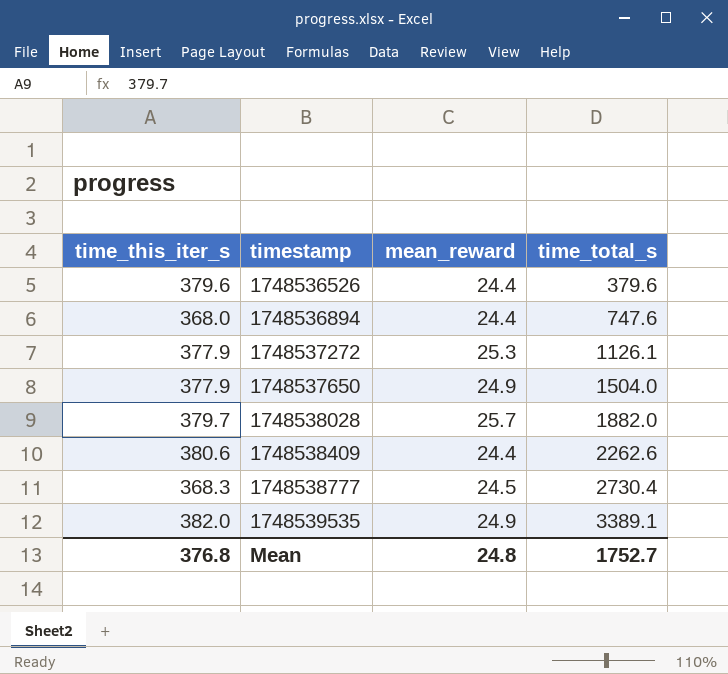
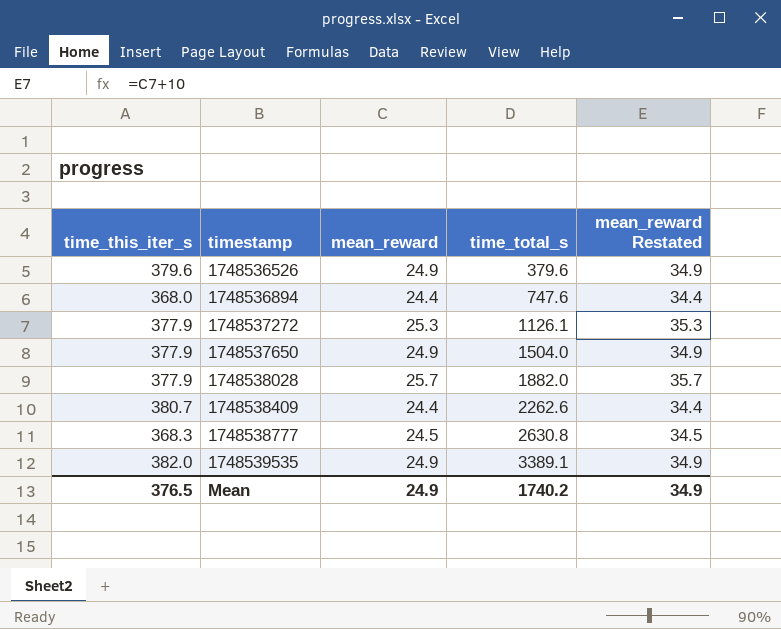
column mean_reward Restated | formula: none -> [mean_reward] + 10
1748536526 | mean_reward: 24.4 -> 24.9
1748538028 | time_this_iter_s: 379.7 -> 377.9
1748538409 | time_this_iter_s: 380.6 -> 380.7
1748538777 | time_total_s: 2730.4 -> 2630.8
Mean | time_this_iter_s: 376.8 -> 376.5
Mean | mean_reward: 24.8 -> 24.9
Mean | time_total_s: 1752.7 -> 1740.2

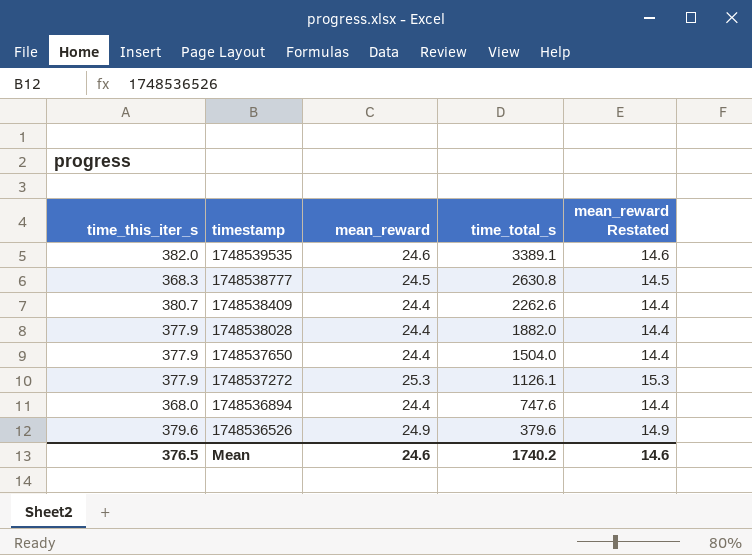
row order: timestamp ascending -> timestamp descending
column mean_reward Restated | formula: [mean_reward] + 10 -> [mean_reward] - 10
1748539535 | mean_reward: 24.9 -> 24.6
1748538028 | mean_reward: 25.7 -> 24.4
1748537650 | mean_reward: 24.9 -> 24.4
Mean | mean_reward: 24.9 -> 24.6
Mean | mean_reward Restated: 34.9 -> 14.6

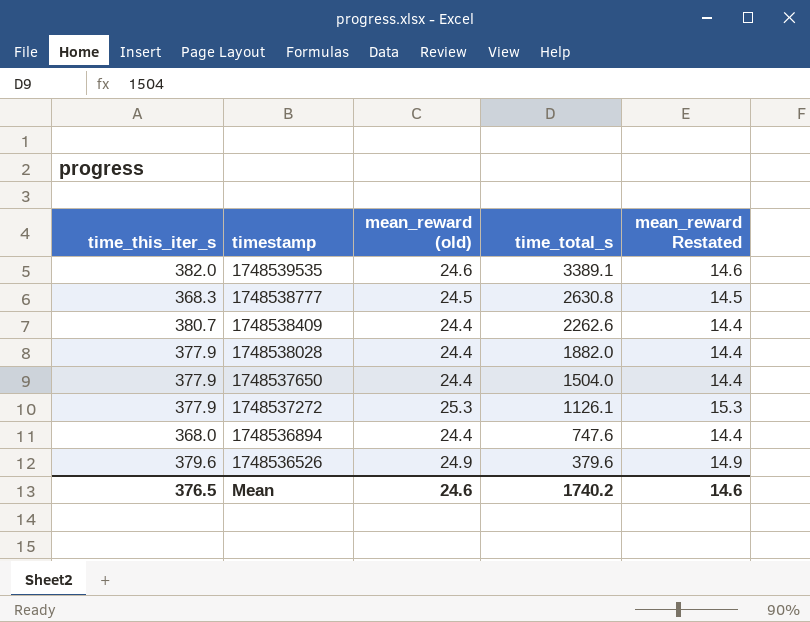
column name: mean_reward -> mean_reward (old)

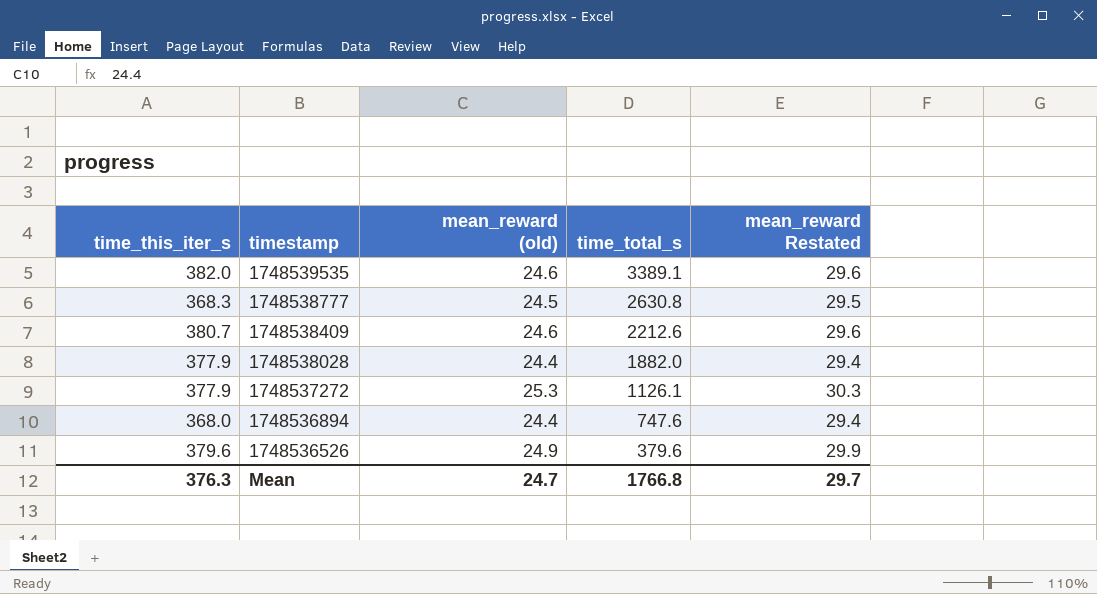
column mean_reward Restated | formula: [mean_reward (old)] - 10 -> [mean_reward (old)] + 5
row 1748537650: 377.9 | 24.4 | 1504.0 | 14.4 -> none
1748538409 | mean_reward (old): 24.4 -> 24.6
1748538409 | time_total_s: 2262.6 -> 2212.6
Mean | time_this_iter_s: 376.5 -> 376.3
Mean | mean_reward (old): 24.6 -> 24.7
Mean | time_total_s: 1740.2 -> 1766.8
Mean | mean_reward Restated: 14.6 -> 29.7

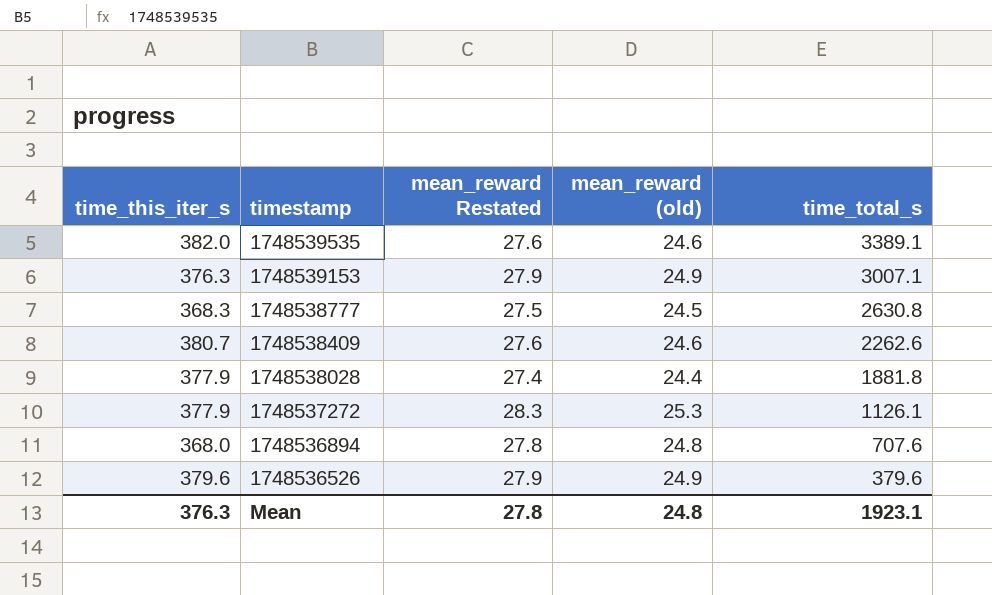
column mean_reward Restated | formula: [mean_reward (old)] + 5 -> [mean_reward (old)] + 3
column mean_reward Restated | position: 5 -> 3
row 1748539153: none -> 376.3 | 27.9 | 24.9 | 3007.1
1748538409 | time_total_s: 2212.6 -> 2262.6
1748538028 | time_total_s: 1882.0 -> 1881.8
1748536894 | mean_reward (old): 24.4 -> 24.8
1748536894 | time_total_s: 747.6 -> 707.6
Mean | mean_reward Restated: 29.7 -> 27.8
Mean | mean_reward (old): 24.7 -> 24.8
Mean | time_total_s: 1766.8 -> 1923.1

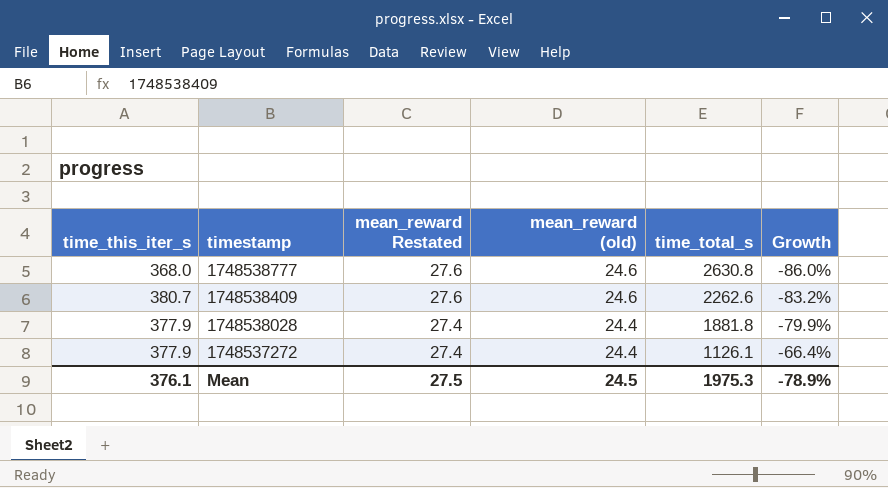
column Growth | formula: none -> ([time_this_iter_s] - [time_total_s]) / [time_total_s]
row 1748539535: 382.0 | 27.6 | 24.6 | 3389.1 -> none
row 1748539153: 376.3 | 27.9 | 24.9 | 3007.1 -> none
row 1748536894: 368.0 | 27.8 | 24.8 | 707.6 -> none
row 1748536526: 379.6 | 27.9 | 24.9 | 379.6 -> none
1748538777 | time_this_iter_s: 368.3 -> 368.0
1748538777 | mean_reward Restated: 27.5 -> 27.6
1748538777 | mean_reward (old): 24.5 -> 24.6
1748537272 | mean_reward Restated: 28.3 -> 27.4
1748537272 | mean_reward (old): 25.3 -> 24.4
Mean | time_this_iter_s: 376.3 -> 376.1
Mean | mean_reward Restated: 27.8 -> 27.5
Mean | mean_reward (old): 24.8 -> 24.5
Mean | time_total_s: 1923.1 -> 1975.3

